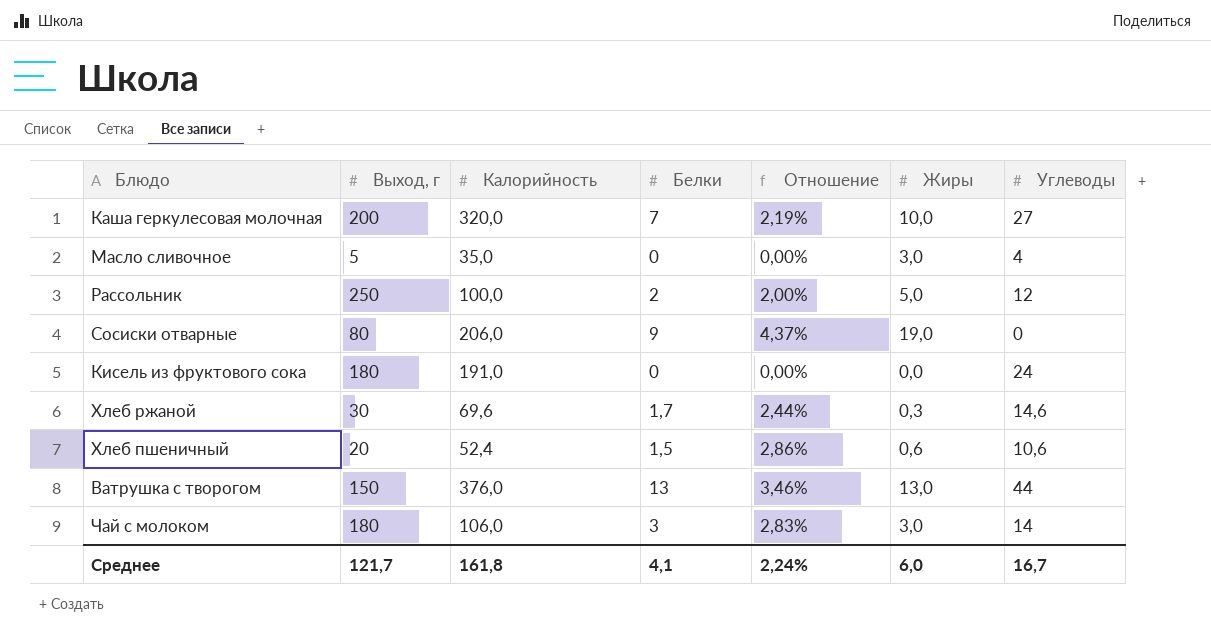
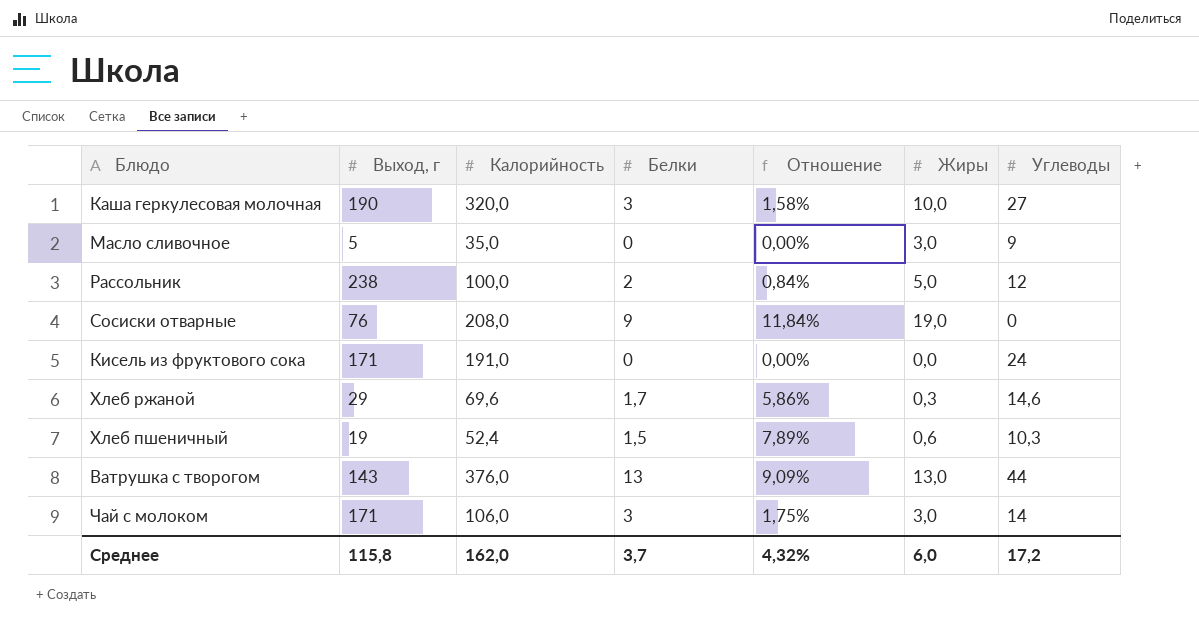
column Отношение | formula: [Белки] / [Калорийность] -> [Белки] / [Выход, г]
Каша геркулесовая молочная | Выход, г: 200 -> 190
Каша геркулесовая молочная | Белки: 7 -> 3
Масло сливочное | Углеводы: 4 -> 9
Рассольник | Выход, г: 250 -> 238
Сосиски отварные | Выход, г: 80 -> 76
Сосиски отварные | Калорийность: 206,0 -> 208,0
Кисель из фруктового сока | Выход, г: 180 -> 171
Хлеб ржаной | Выход, г: 30 -> 29
Хлеб пшеничный | Выход, г: 20 -> 19
Хлеб пшеничный | Углеводы: 10,6 -> 10,3
Ватрушка с творогом | Выход, г: 150 -> 143
Чай с молоком | Выход, г: 180 -> 171
Среднее | Выход, г: 121,7 -> 115,8
Среднее | Калорийность: 161,8 -> 162,0
Среднее | Белки: 4,1 -> 3,7
Среднее | Отношение: 2,24% -> 4,32%
Среднее | Углеводы: 16,7 -> 17,2

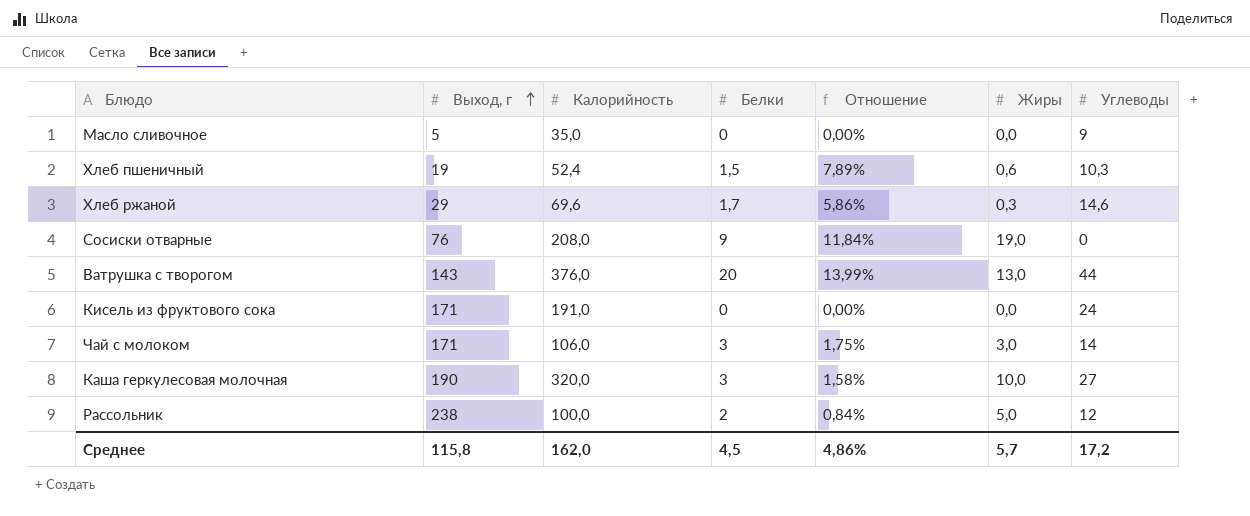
row order: none -> Выход, г ascending
Масло сливочное | Жиры: 3,0 -> 0,0
Ватрушка с творогом | Белки: 13 -> 20
Ватрушка с творогом | Отношение: 9,09% -> 13,99%
Среднее | Белки: 3,7 -> 4,5
Среднее | Отношение: 4,32% -> 4,86%
Среднее | Жиры: 6,0 -> 5,7

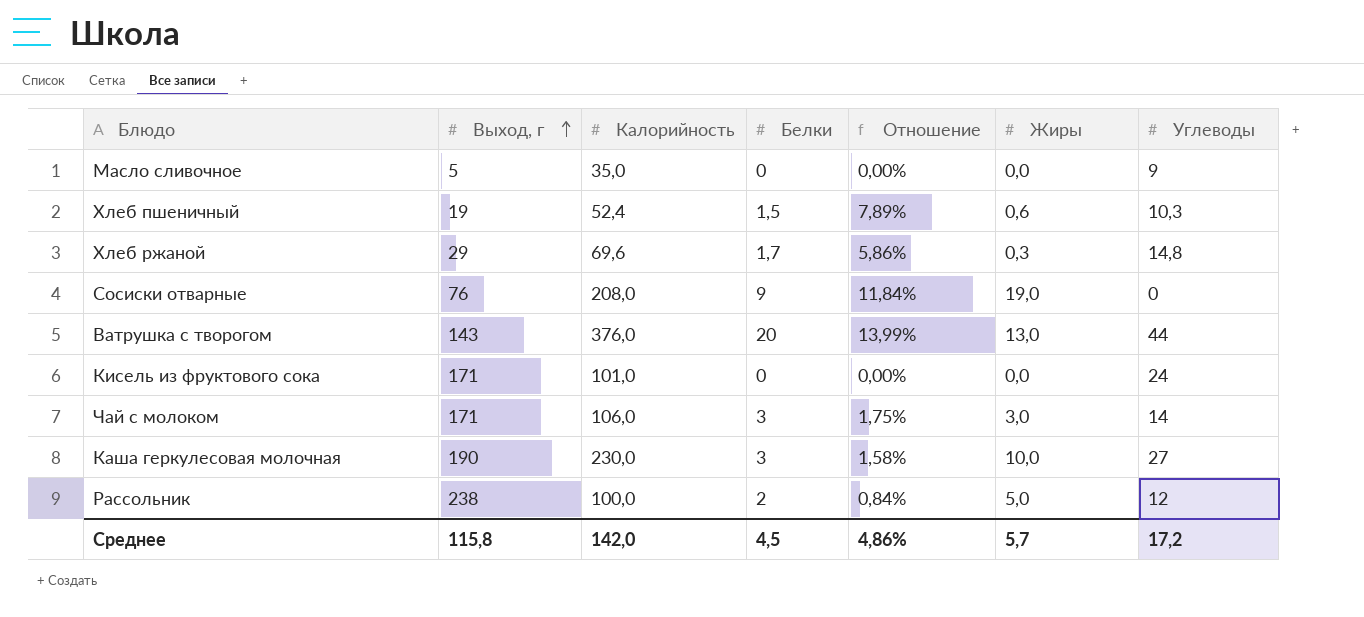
Хлеб ржаной | Углеводы: 14,6 -> 14,8
Кисель из фруктового сока | Калорийность: 191,0 -> 101,0
Каша геркулесовая молочная | Калорийность: 320,0 -> 230,0
Среднее | Калорийность: 162,0 -> 142,0

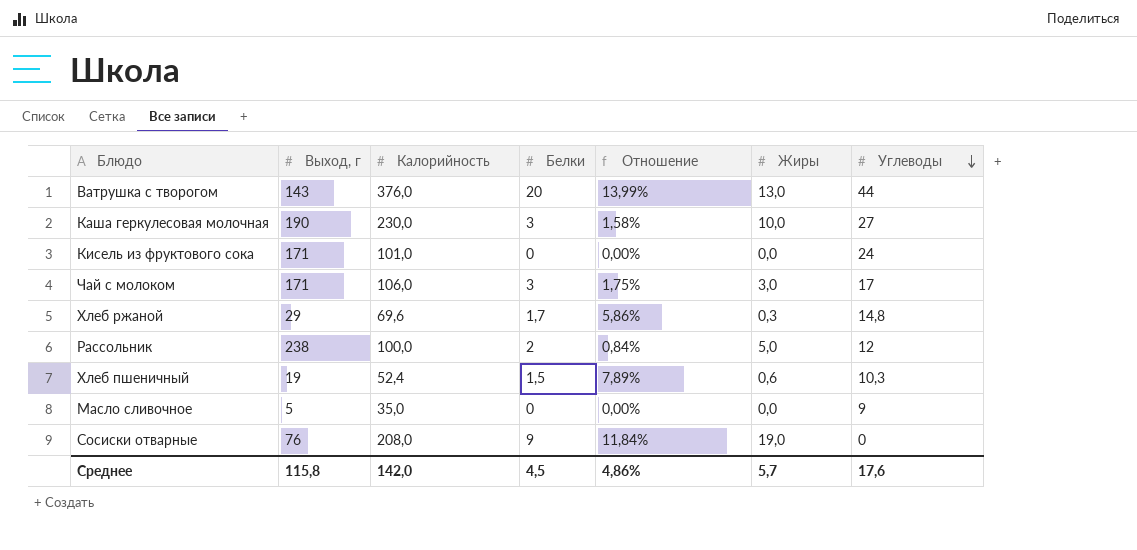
row order: Выход, г ascending -> Углеводы descending
Чай с молоком | Углеводы: 14 -> 17
Среднее | Углеводы: 17,2 -> 17,6

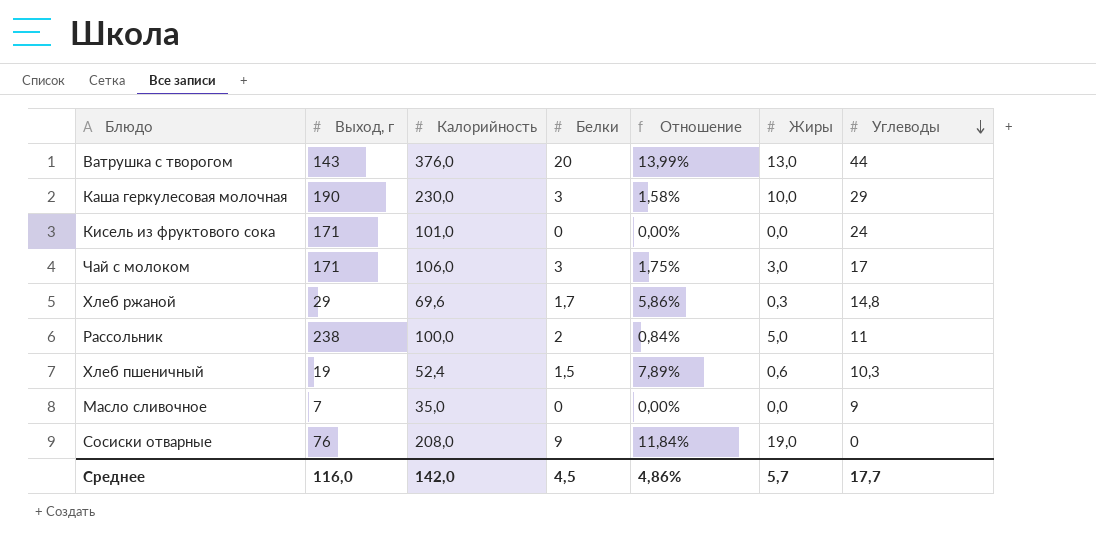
Каша геркулесовая молочная | Углеводы: 27 -> 29
Рассольник | Углеводы: 12 -> 11
Масло сливочное | Выход, г: 5 -> 7
Среднее | Выход, г: 115,8 -> 116,0
Среднее | Углеводы: 17,6 -> 17,7

